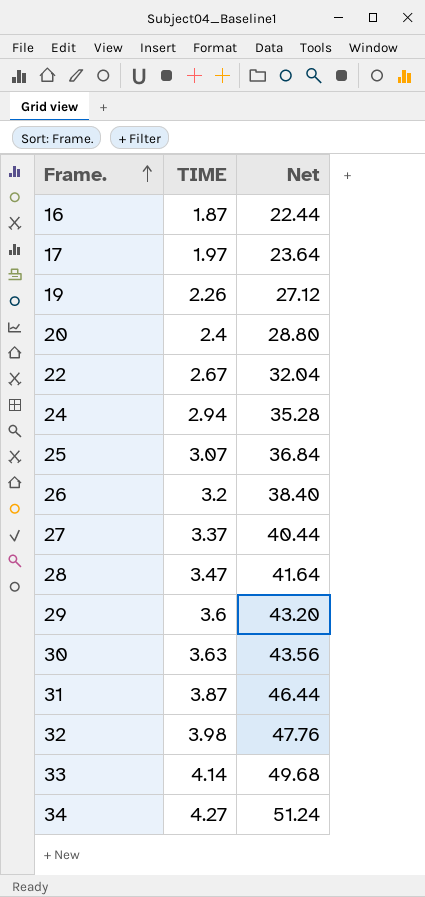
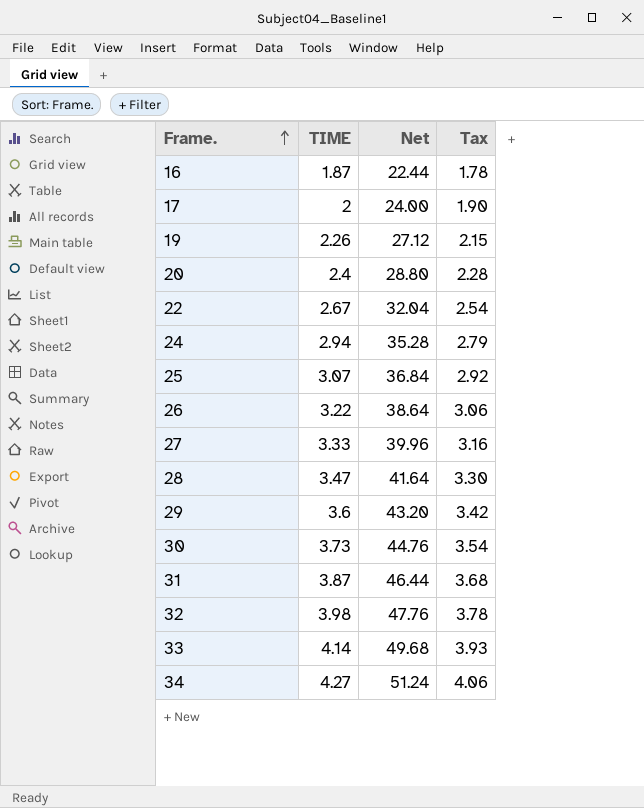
column Tax | formula: none -> [TIME] * 0.95
17 | TIME: 1.97 -> 2
17 | Net: 23.64 -> 24.00
26 | TIME: 3.2 -> 3.22
26 | Net: 38.40 -> 38.64
27 | TIME: 3.37 -> 3.33
27 | Net: 40.44 -> 39.96
30 | TIME: 3.63 -> 3.73
30 | Net: 43.56 -> 44.76

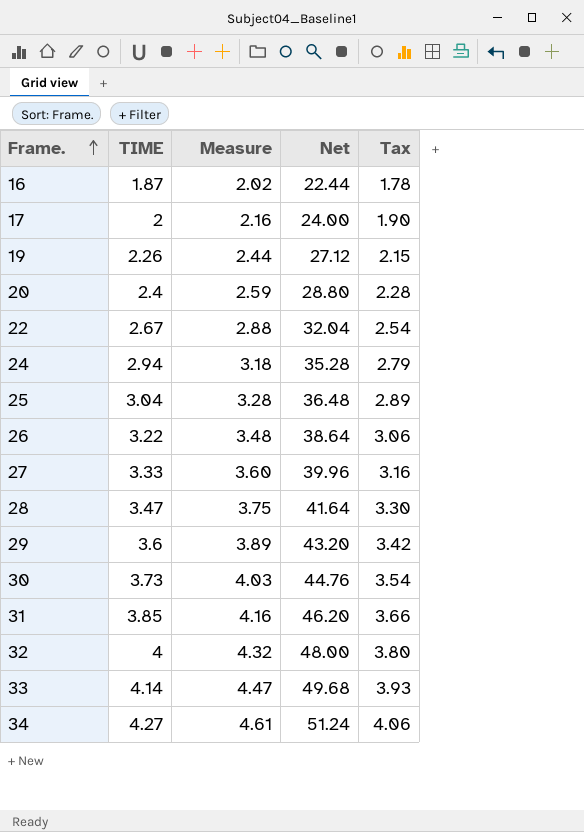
column Measure | formula: none -> [TIME] * 1.08
25 | TIME: 3.07 -> 3.04
25 | Net: 36.84 -> 36.48
25 | Tax: 2.92 -> 2.89
31 | TIME: 3.87 -> 3.85
31 | Net: 46.44 -> 46.20
31 | Tax: 3.68 -> 3.66
32 | TIME: 3.98 -> 4
32 | Net: 47.76 -> 48.00
32 | Tax: 3.78 -> 3.80

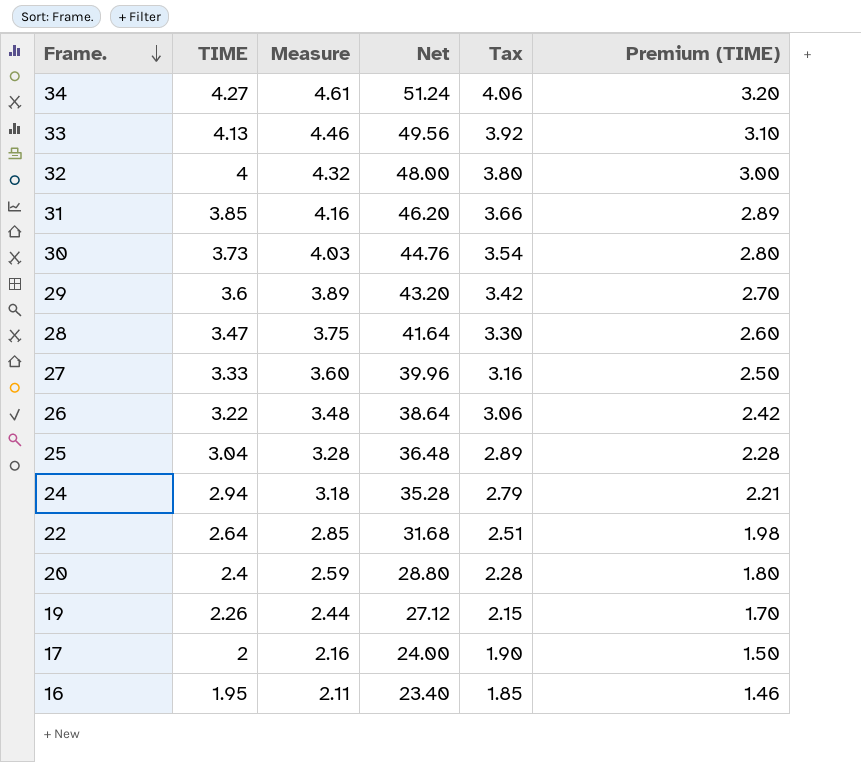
row order: Frame. ascending -> Frame. descending
column Premium (TIME) | formula: none -> [TIME] * 0.75
33 | TIME: 4.14 -> 4.13
33 | Measure: 4.47 -> 4.46
33 | Net: 49.68 -> 49.56
33 | Tax: 3.93 -> 3.92
22 | TIME: 2.67 -> 2.64
22 | Measure: 2.88 -> 2.85
22 | Net: 32.04 -> 31.68
22 | Tax: 2.54 -> 2.51
16 | TIME: 1.87 -> 1.95
16 | Measure: 2.02 -> 2.11
16 | Net: 22.44 -> 23.40
16 | Tax: 1.78 -> 1.85

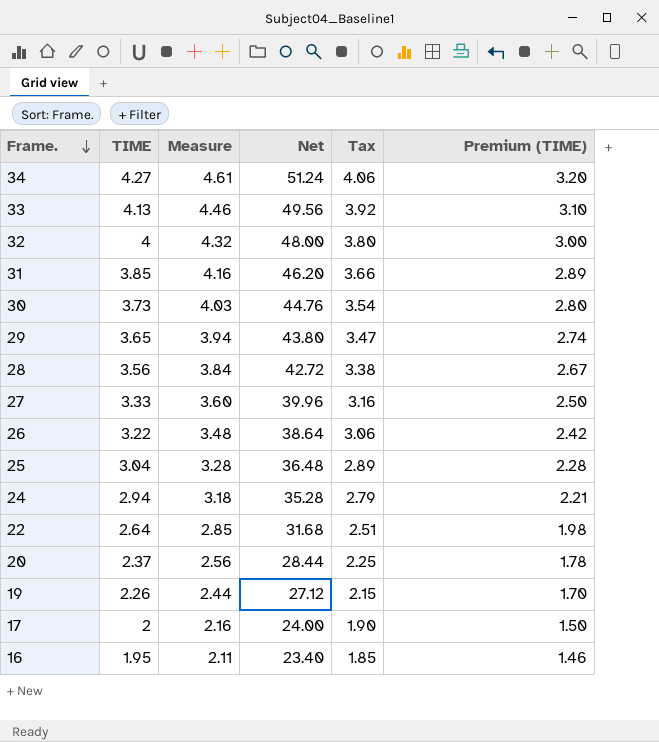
29 | TIME: 3.6 -> 3.65
29 | Measure: 3.89 -> 3.94
29 | Net: 43.20 -> 43.80
29 | Tax: 3.42 -> 3.47
29 | Premium (TIME): 2.70 -> 2.74
28 | TIME: 3.47 -> 3.56
28 | Measure: 3.75 -> 3.84
28 | Net: 41.64 -> 42.72
28 | Tax: 3.30 -> 3.38
28 | Premium (TIME): 2.60 -> 2.67
20 | TIME: 2.4 -> 2.37
20 | Measure: 2.59 -> 2.56
20 | Net: 28.80 -> 28.44
20 | Tax: 2.28 -> 2.25
20 | Premium (TIME): 1.80 -> 1.78

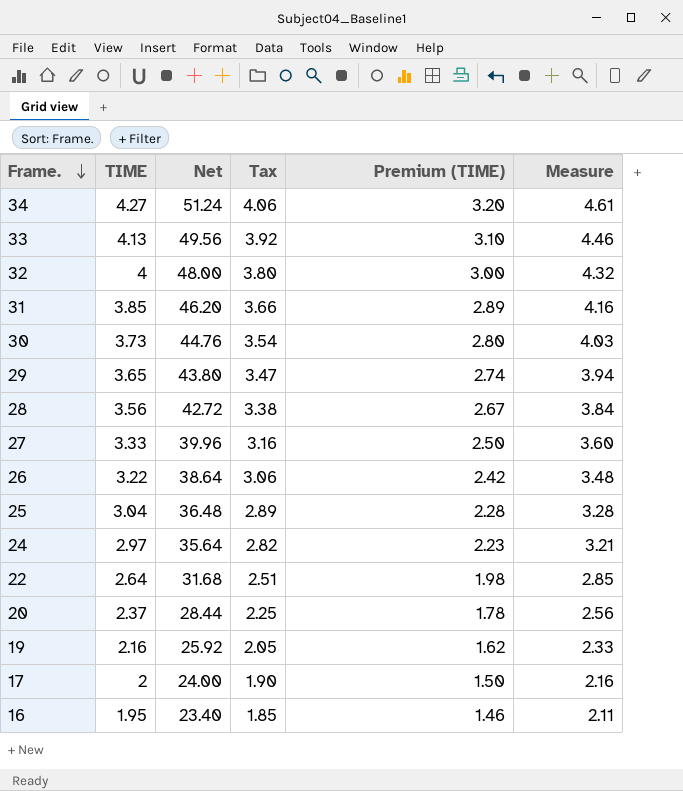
column Measure | position: 3 -> 6
24 | TIME: 2.94 -> 2.97
24 | Net: 35.28 -> 35.64
24 | Tax: 2.79 -> 2.82
24 | Premium (TIME): 2.21 -> 2.23
24 | Measure: 3.18 -> 3.21
19 | TIME: 2.26 -> 2.16
19 | Net: 27.12 -> 25.92
19 | Tax: 2.15 -> 2.05
19 | Premium (TIME): 1.70 -> 1.62
19 | Measure: 2.44 -> 2.33

